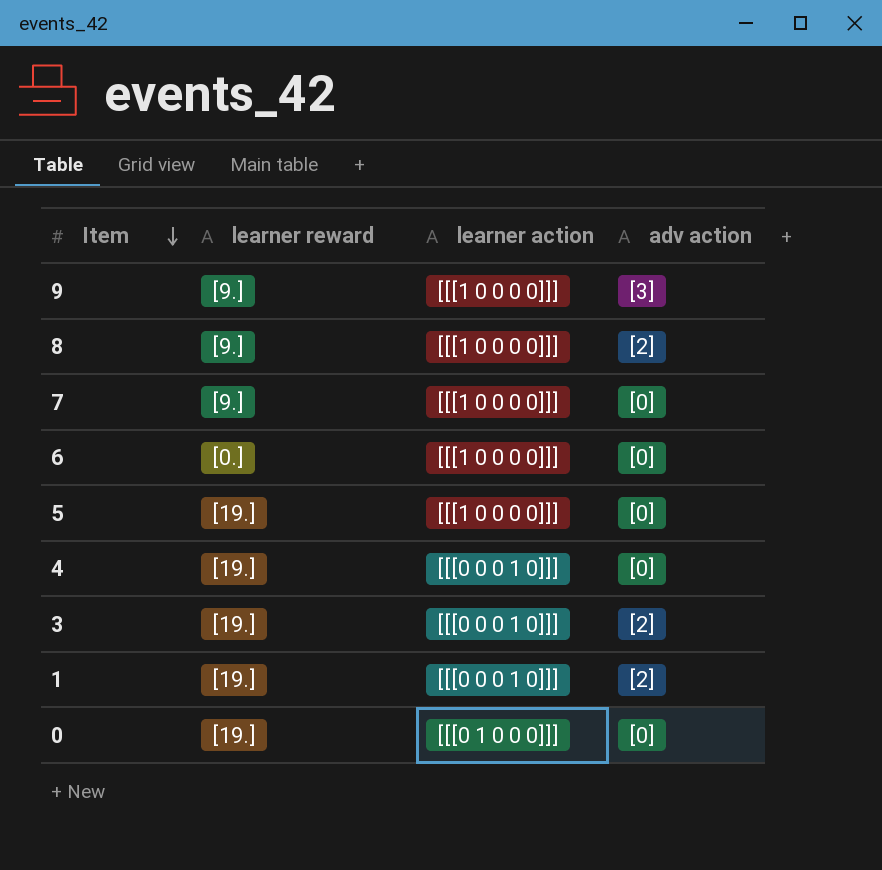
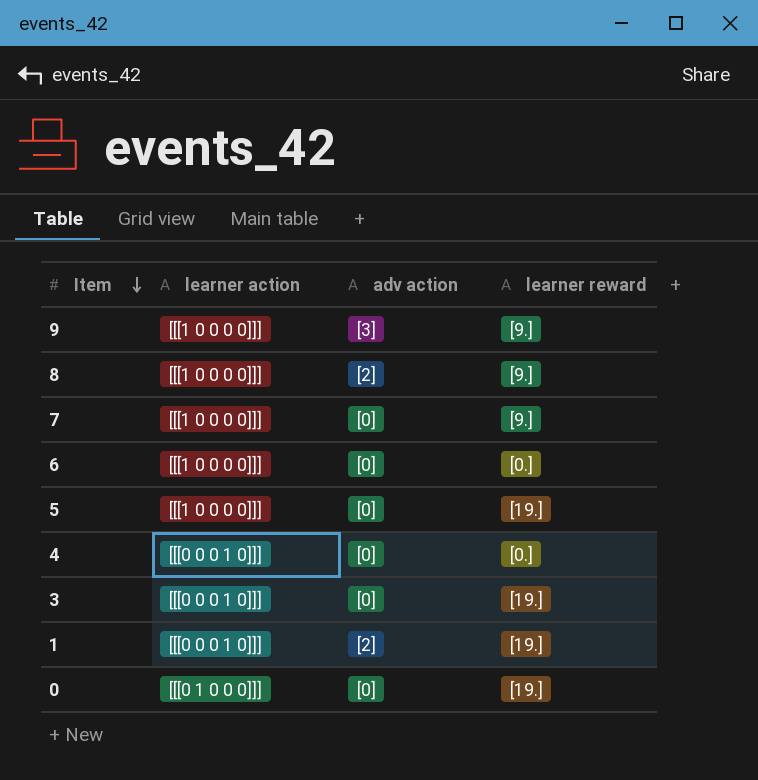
column learner reward | position: 2 -> 4
4 | learner reward: [19.] -> [0.]
3 | adv action: [2] -> [0]

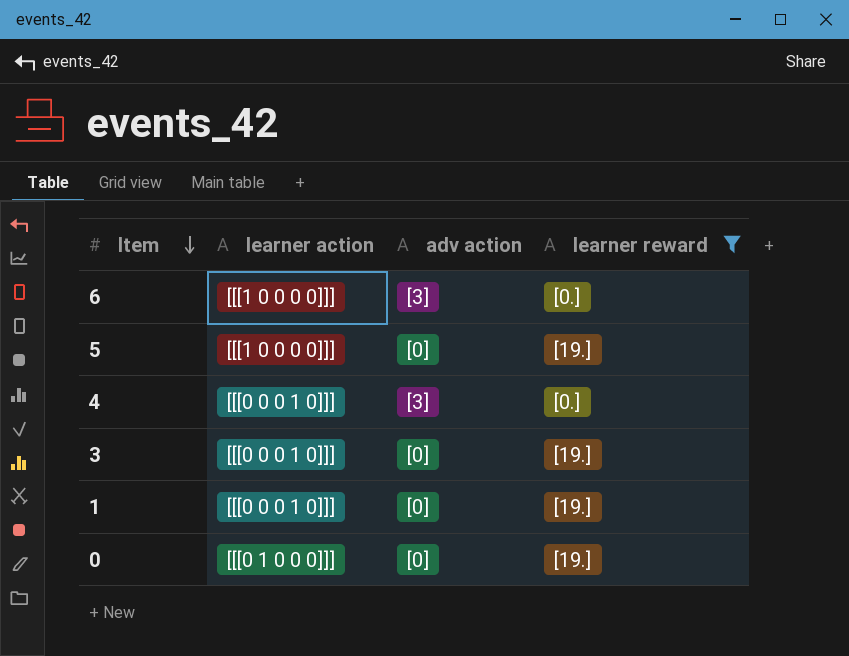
filter: none -> learner reward != [9.]
6 | adv action: [0] -> [3]
4 | adv action: [0] -> [3]
1 | adv action: [2] -> [0]

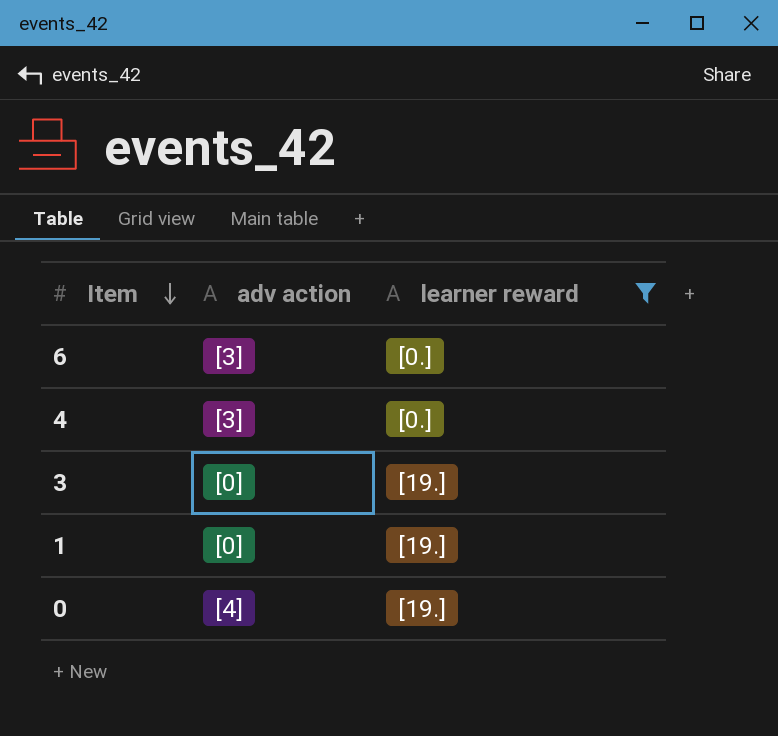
column learner action | position: 2 -> none
row 5: [[[1 0 0 0 0]]] | [0] | [19.] -> none
0 | adv action: [0] -> [4]

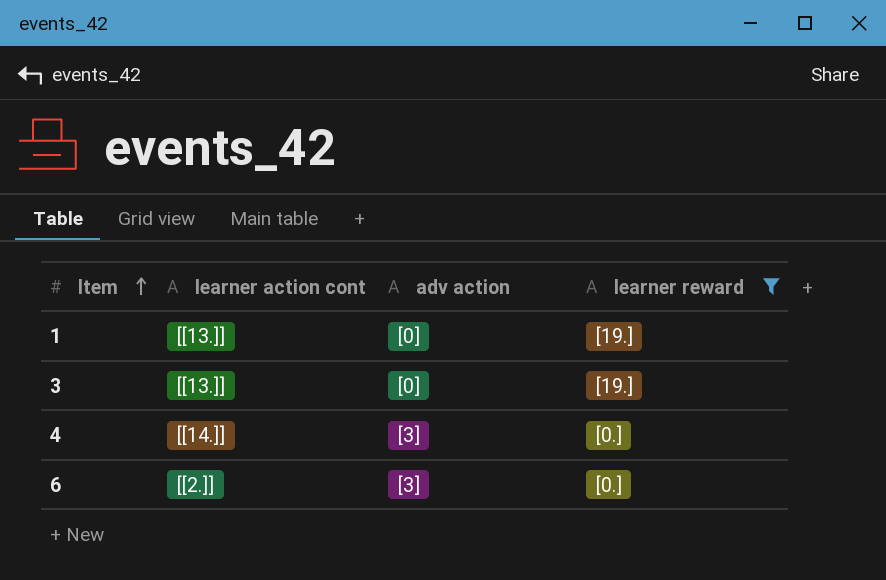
row order: Item descending -> Item ascending
column learner action cont | position: none -> 2
row 0: [4] | [19.] -> none

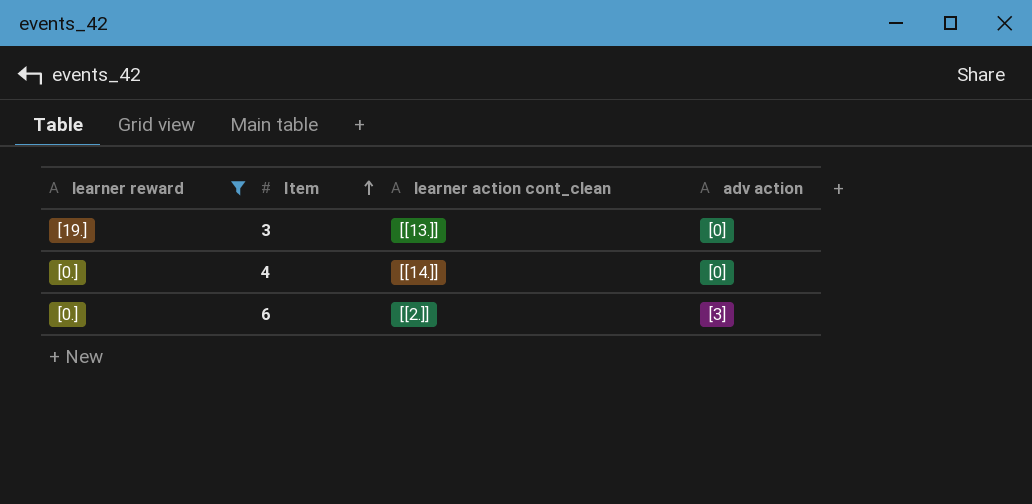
column learner reward | position: 4 -> 1
column name: learner action cont -> learner action cont_clean
row 1: [[13.]] | [0] | [19.] -> none
4 | adv action: [3] -> [0]

